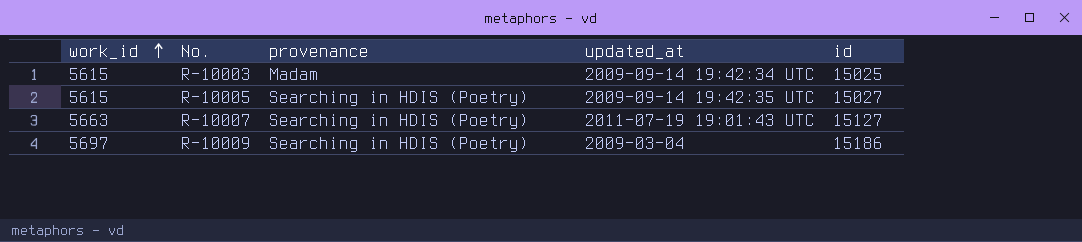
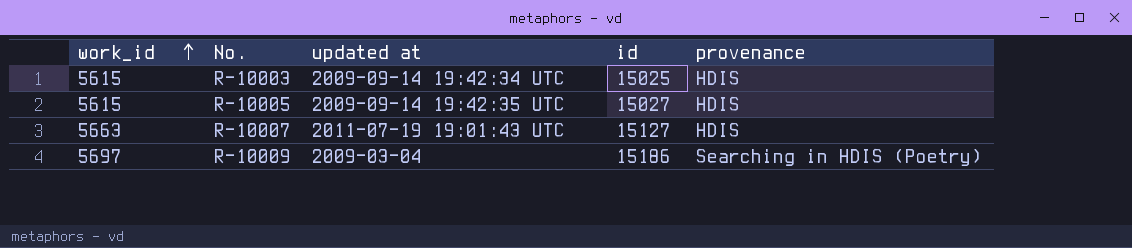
column name: updated_at -> updated at
column provenance | position: 3 -> 5
R-10003 | provenance: Madam -> HDIS
R-10005 | provenance: Searching in HDIS (Poetry) -> HDIS
R-10007 | provenance: Searching in HDIS (Poetry) -> HDIS

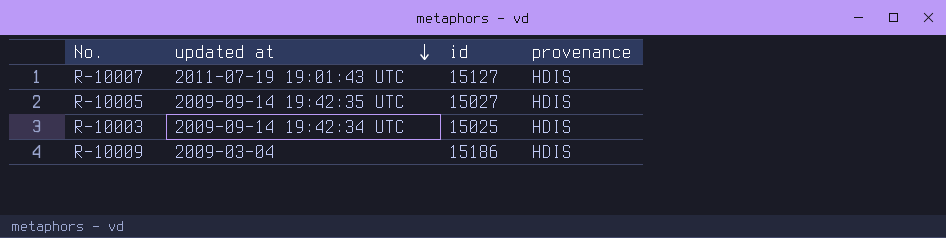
row order: work_id ascending -> updated at descending
column work_id | position: 1 -> none
R-10009 | provenance: Searching in HDIS (Poetry) -> HDIS

